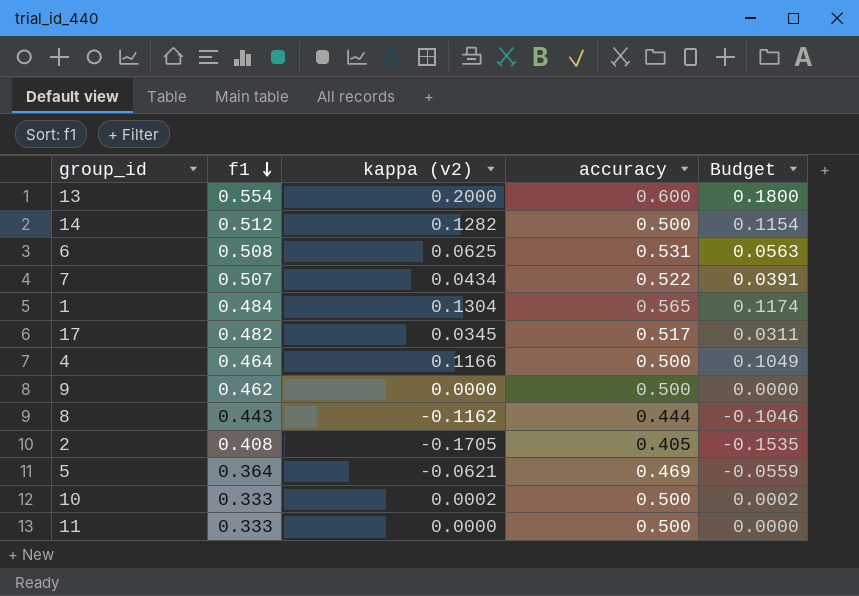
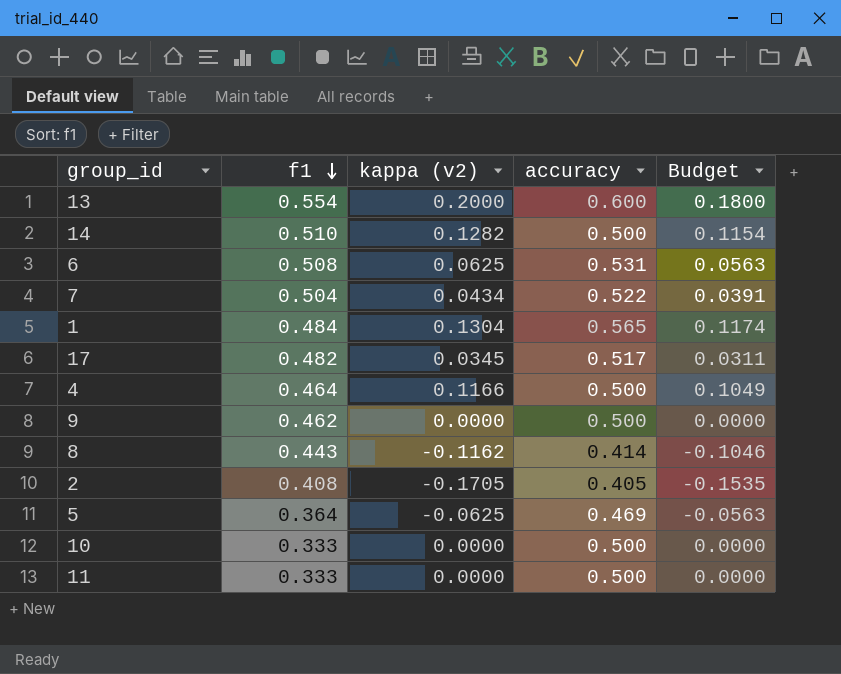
14 | f1: 0.512 -> 0.510
7 | f1: 0.507 -> 0.504
8 | accuracy: 0.444 -> 0.414
5 | kappa (v2): -0.0621 -> -0.0625
5 | Budget: -0.0559 -> -0.0563
10 | kappa (v2): 0.0002 -> 0.0000
10 | Budget: 0.0002 -> 0.0000

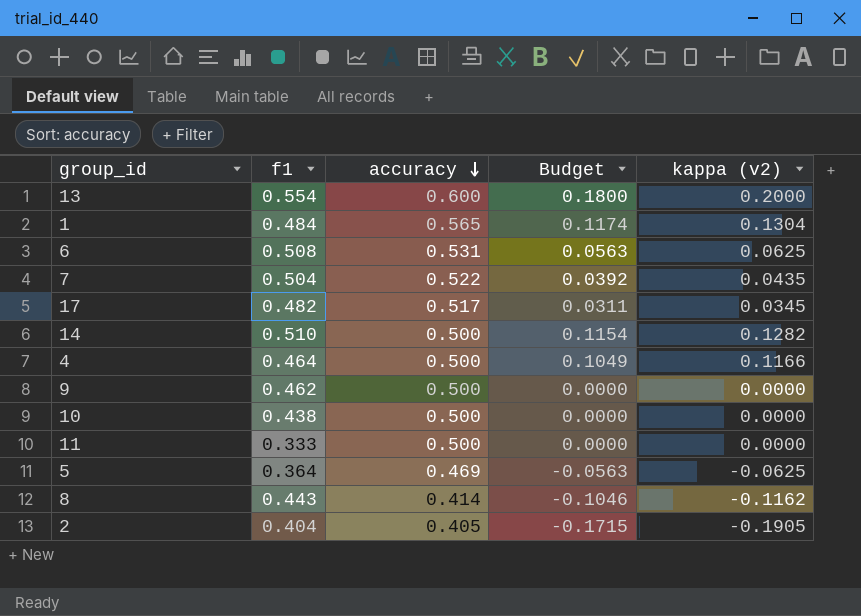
row order: f1 descending -> accuracy descending
column kappa (v2) | position: 3 -> 5
7 | Budget: 0.0391 -> 0.0392
7 | kappa (v2): 0.0434 -> 0.0435
10 | f1: 0.333 -> 0.438
2 | f1: 0.408 -> 0.404
2 | Budget: -0.1535 -> -0.1715
2 | kappa (v2): -0.1705 -> -0.1905

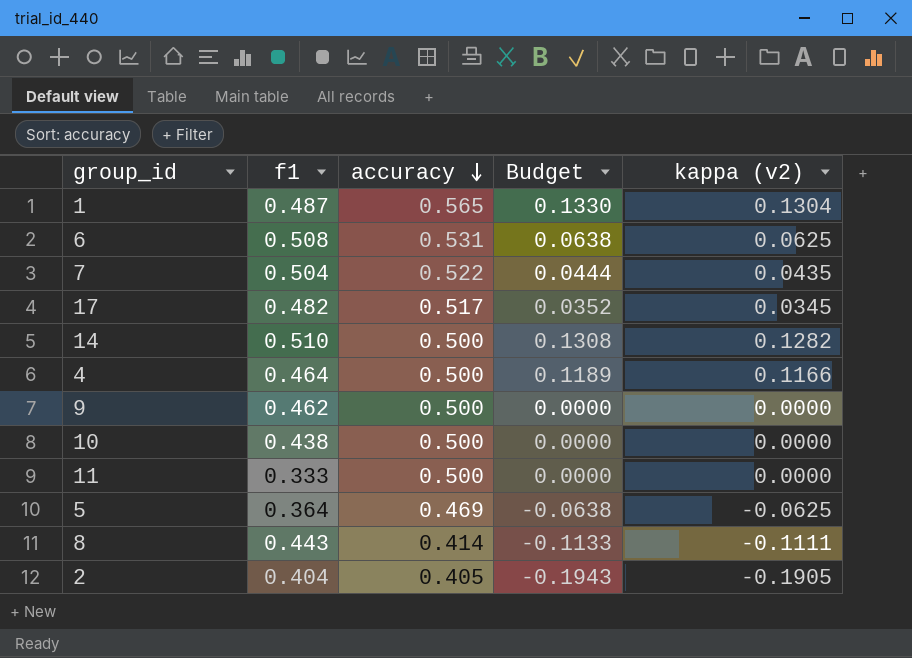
column Budget | formula: [kappa (v2)] * 0.9 -> [kappa (v2)] * 1.02
row 13: 0.554 | 0.600 | 0.1800 | 0.2000 -> none
1 | f1: 0.484 -> 0.487
8 | kappa (v2): -0.1162 -> -0.1111

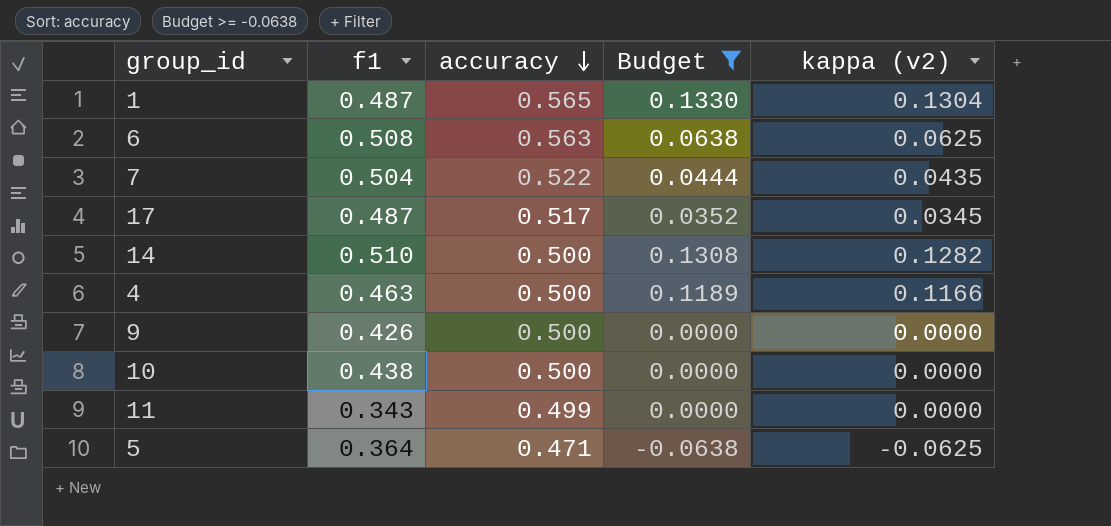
filter: none -> Budget >= -0.0638
6 | accuracy: 0.531 -> 0.563
17 | f1: 0.482 -> 0.487
4 | f1: 0.464 -> 0.463
9 | f1: 0.462 -> 0.426
11 | f1: 0.333 -> 0.343
11 | accuracy: 0.500 -> 0.499
5 | accuracy: 0.469 -> 0.471

